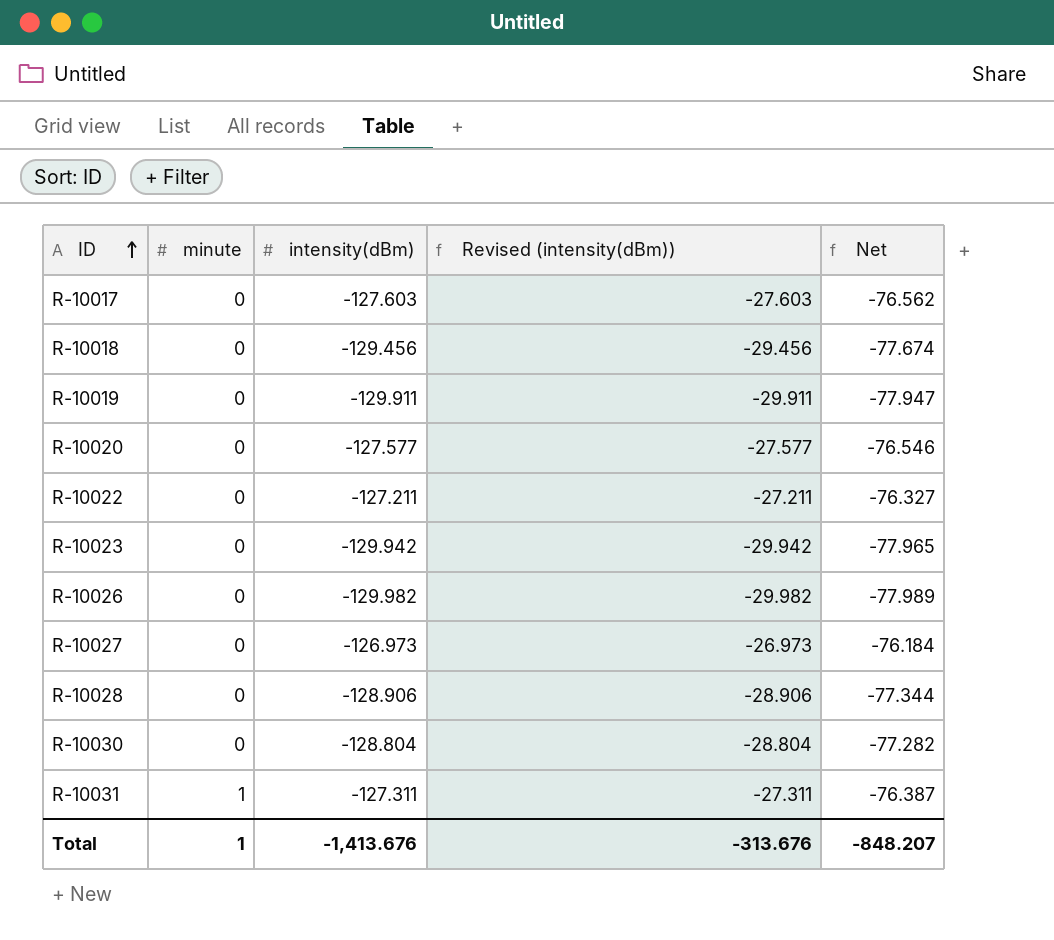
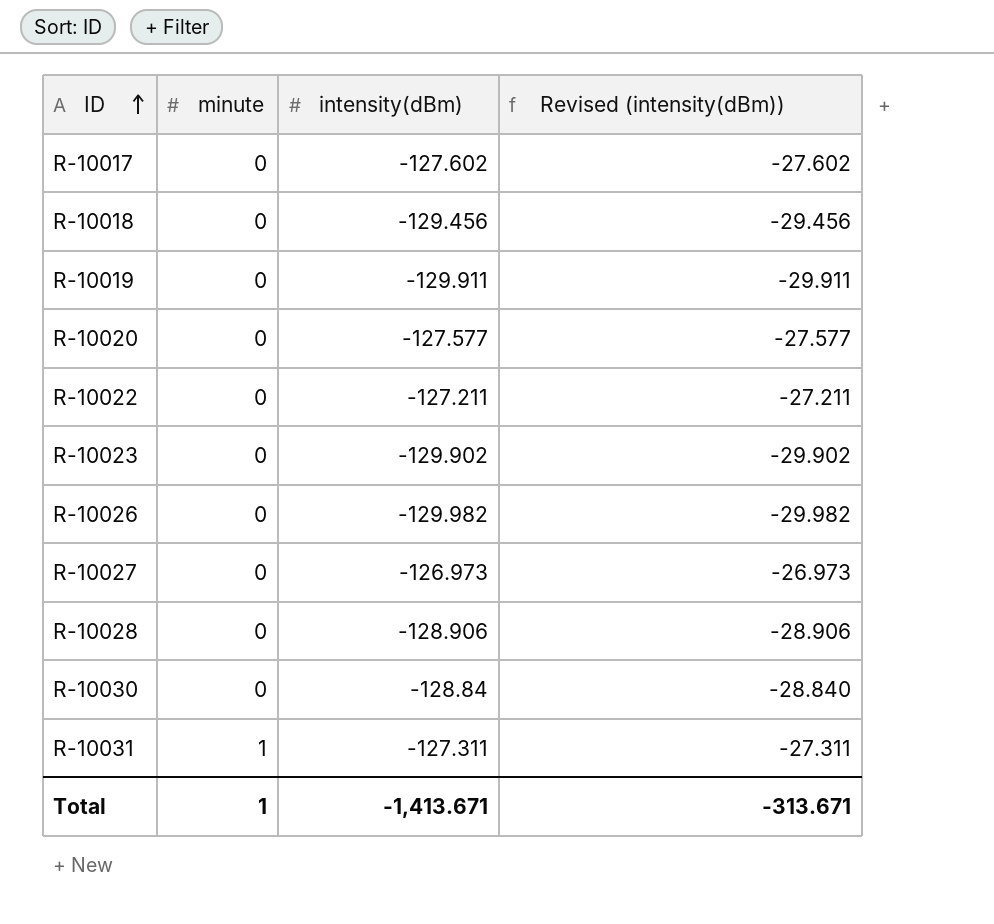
column Net | formula: [intensity(dBm)] * 0.6 -> none
R-10017 | intensity(dBm): -127.603 -> -127.602
R-10017 | Revised (intensity(dBm)): -27.603 -> -27.602
R-10023 | intensity(dBm): -129.942 -> -129.902
R-10023 | Revised (intensity(dBm)): -29.942 -> -29.902
R-10030 | intensity(dBm): -128.804 -> -128.84
R-10030 | Revised (intensity(dBm)): -28.804 -> -28.840
Total | intensity(dBm): -1,413.676 -> -1,413.671
Total | Revised (intensity(dBm)): -313.676 -> -313.671

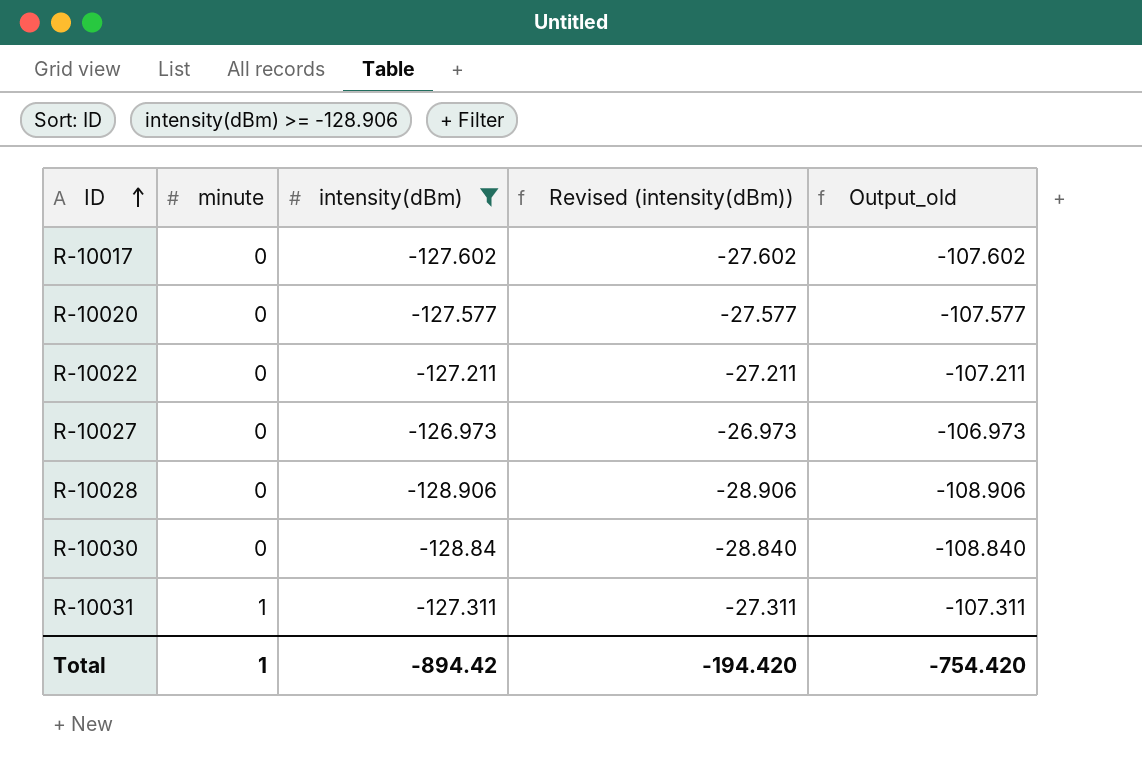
filter: none -> intensity(dBm) >= -128.906
column Output_old | formula: none -> [intensity(dBm)] + 20
Total | intensity(dBm): -1,413.671 -> -894.42
Total | Revised (intensity(dBm)): -313.671 -> -194.420

